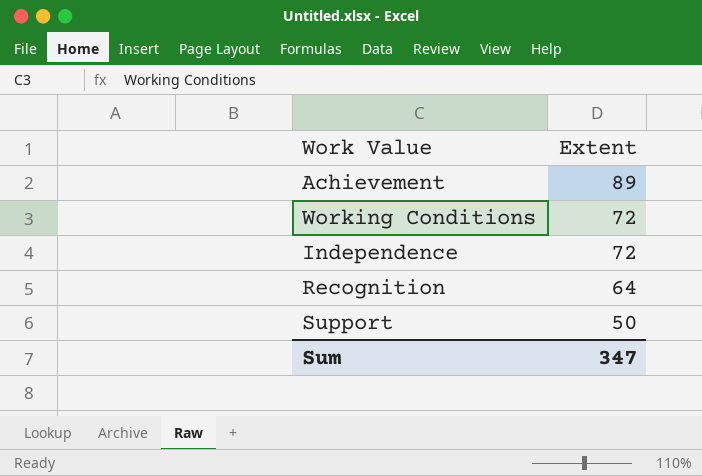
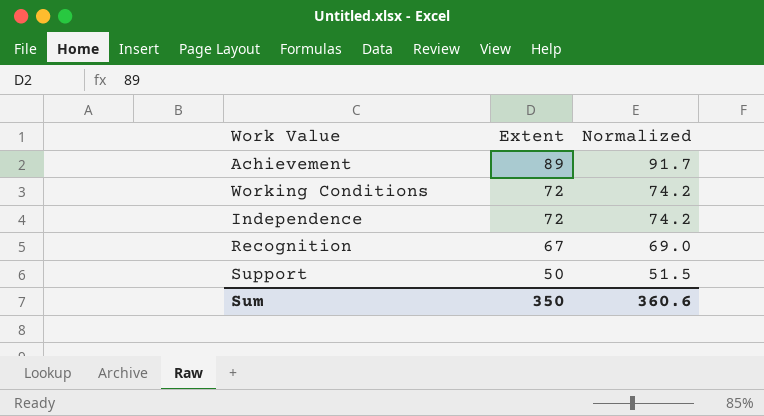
column Normalized | formula: none -> [Extent] * 1.03
Recognition | Extent: 64 -> 67
Sum | Extent: 347 -> 350

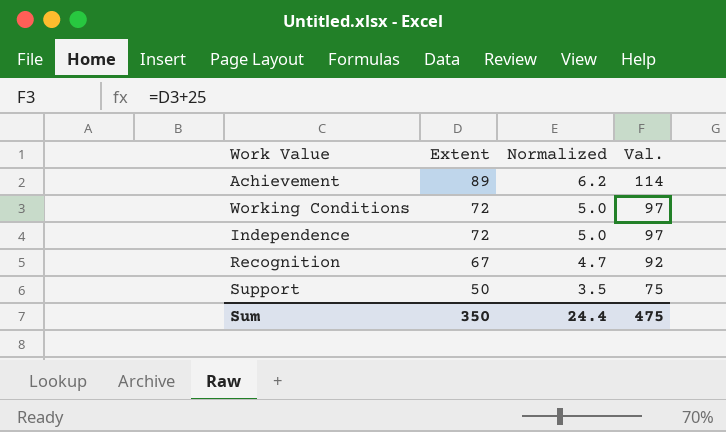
column Normalized | formula: [Extent] * 1.03 -> [Extent] * 0.07
column Val. | formula: none -> [Extent] + 25
Sum | Normalized: 360.6 -> 24.4

